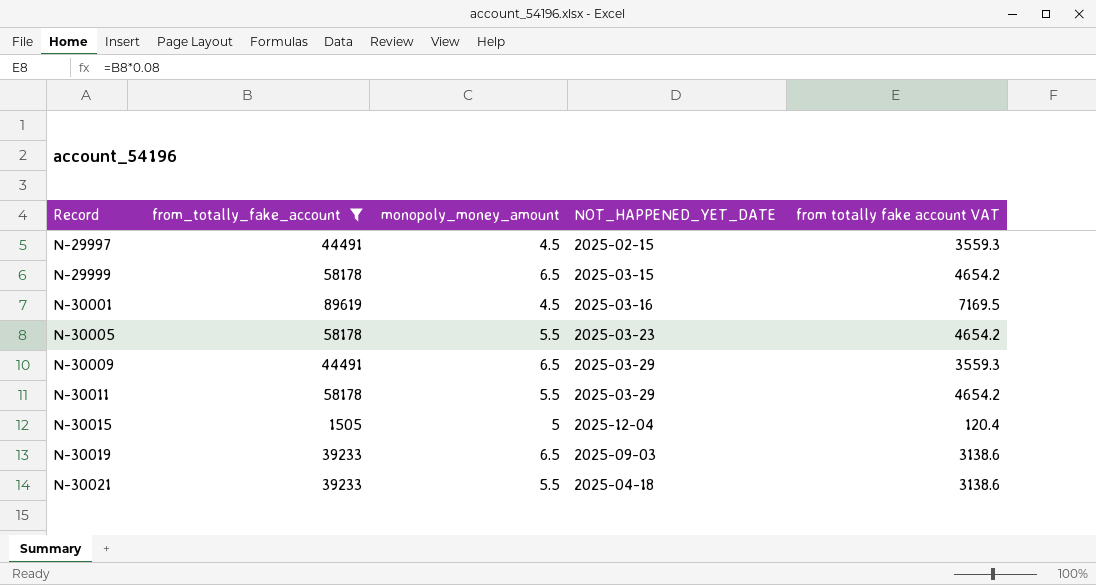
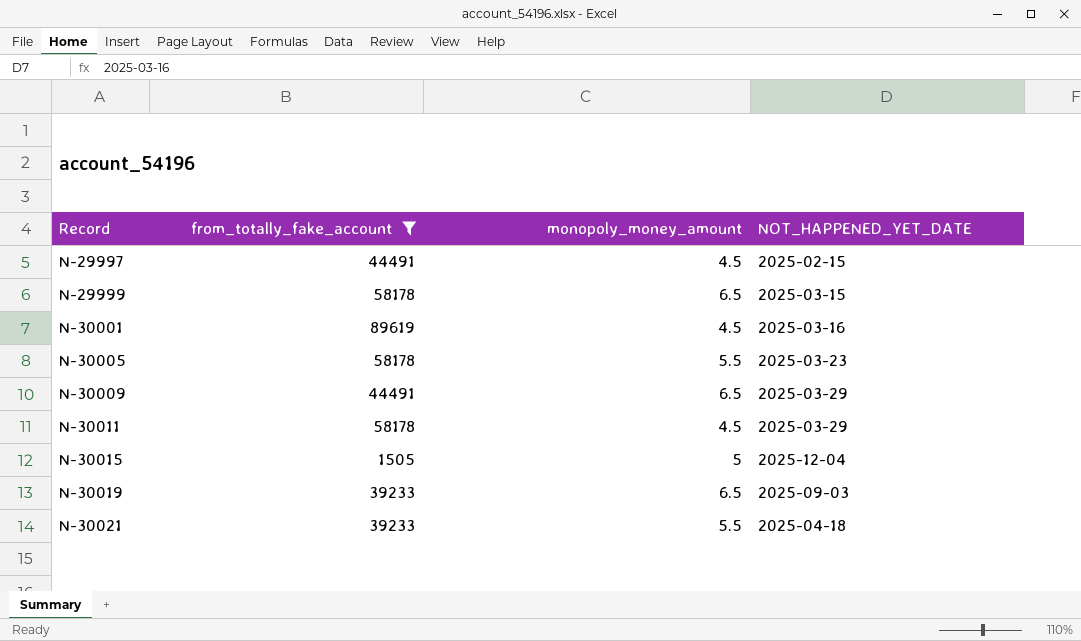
column from totally fake account VAT | formula: [from_totally_fake_account] * 0.08 -> none
N-30011 | monopoly_money_amount: 5.5 -> 4.5

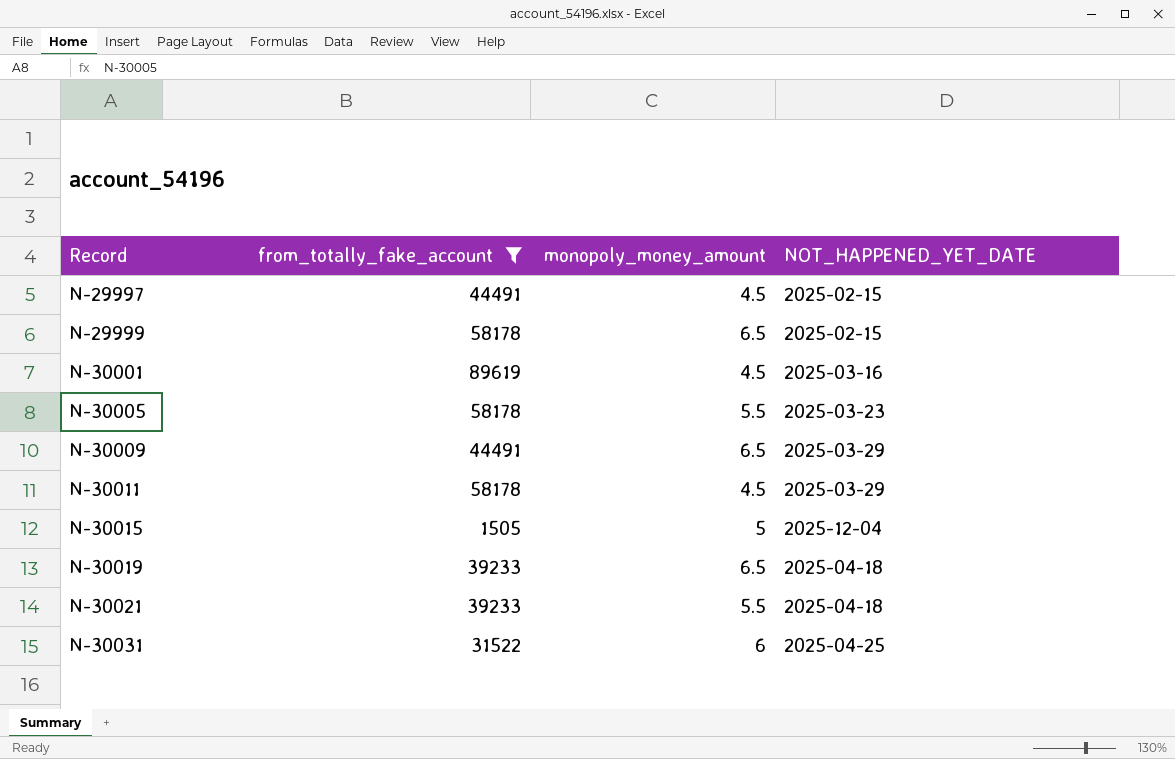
N-29999 | NOT_HAPPENED_YET_DATE: 2025-03-15 -> 2025-02-15
N-30019 | NOT_HAPPENED_YET_DATE: 2025-09-03 -> 2025-04-18
row N-30031: none -> 31522 | 6 | 2025-04-25

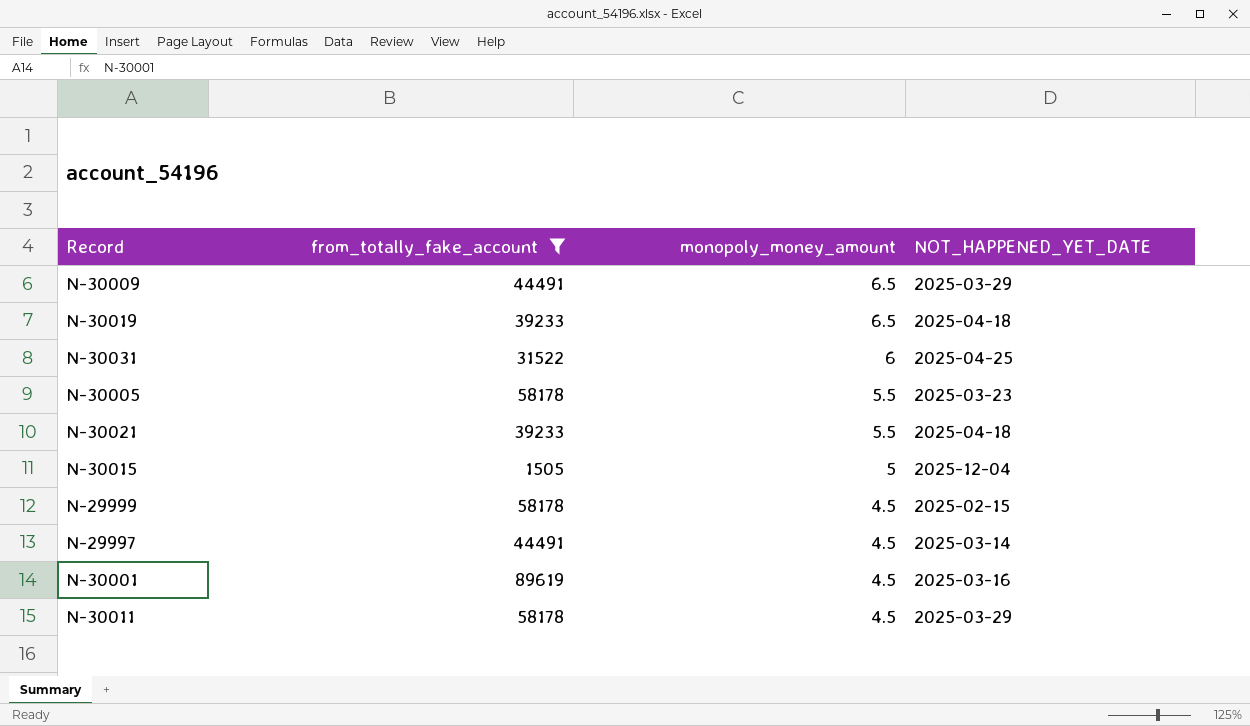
row order: Record ascending -> monopoly_money_amount descending
N-29999 | monopoly_money_amount: 6.5 -> 4.5
N-29997 | NOT_HAPPENED_YET_DATE: 2025-02-15 -> 2025-03-14

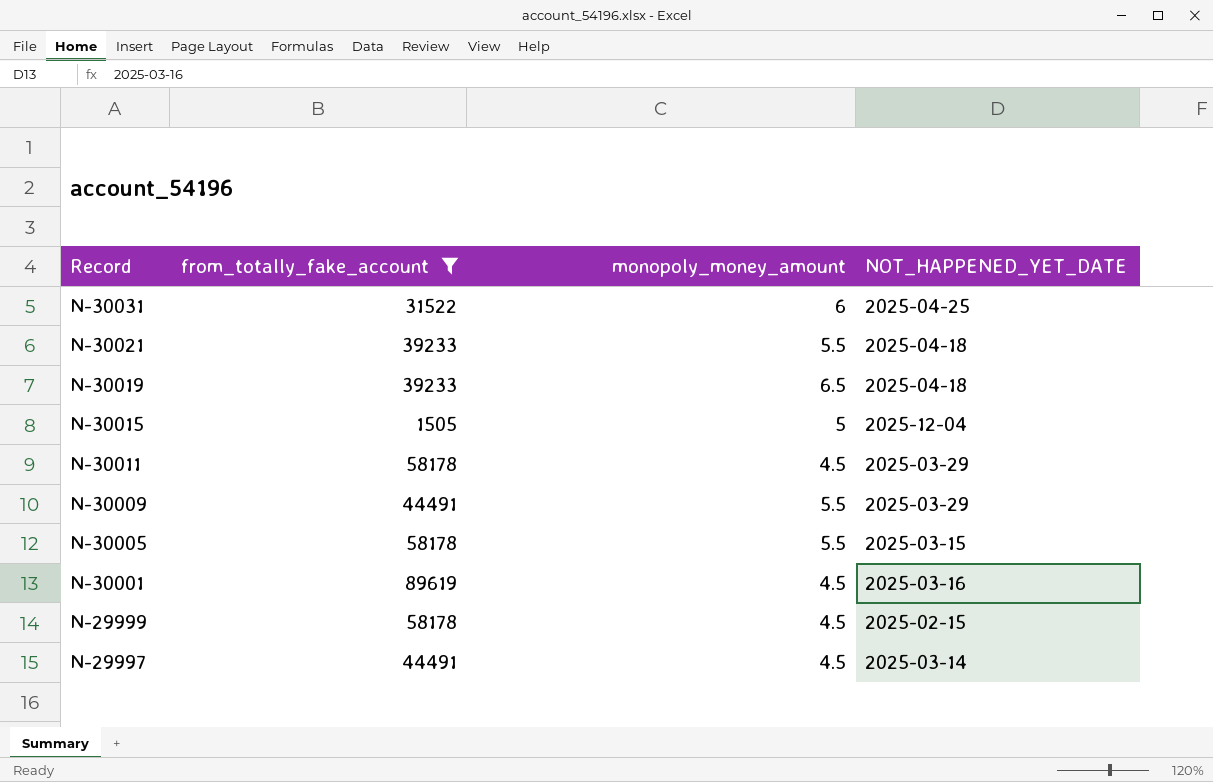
row order: monopoly_money_amount descending -> Record descending
N-30009 | monopoly_money_amount: 6.5 -> 5.5
N-30005 | NOT_HAPPENED_YET_DATE: 2025-03-23 -> 2025-03-15

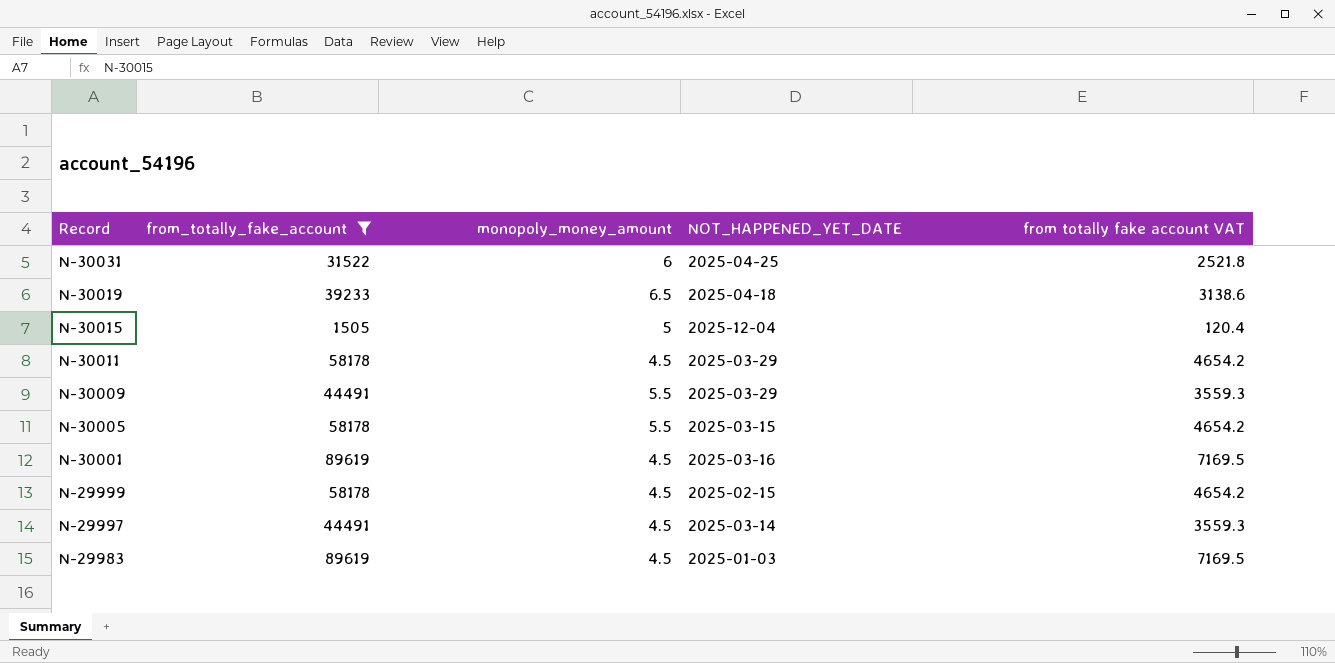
column from totally fake account VAT | formula: none -> [from_totally_fake_account] * 0.08
row N-30021: 39233 | 5.5 | 2025-04-18 -> none
row N-29983: none -> 89619 | 4.5 | 2025-01-03 | 7169.5

